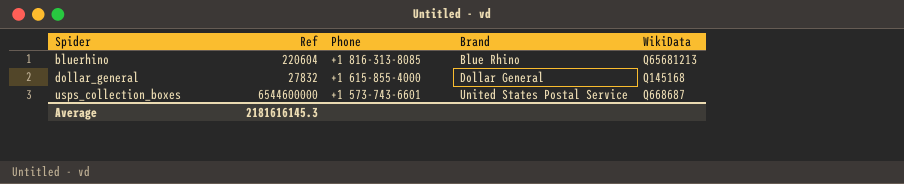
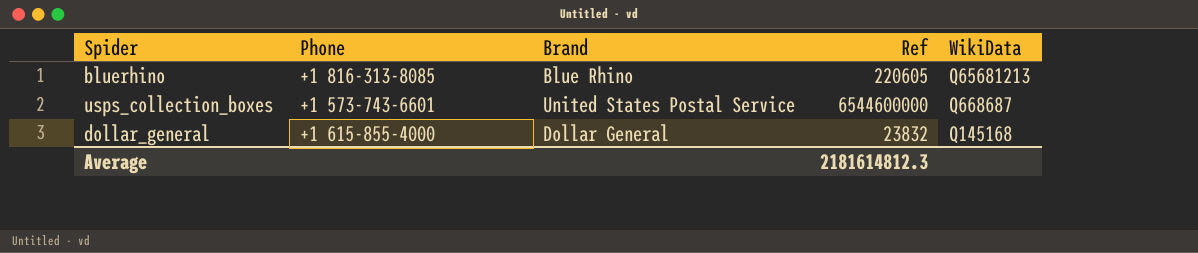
row order: Spider ascending -> WikiData descending
column Ref | position: 2 -> 4
bluerhino | Ref: 220604 -> 220605
dollar_general | Ref: 27832 -> 23832
Average | Ref: 2181616145.3 -> 2181614812.3

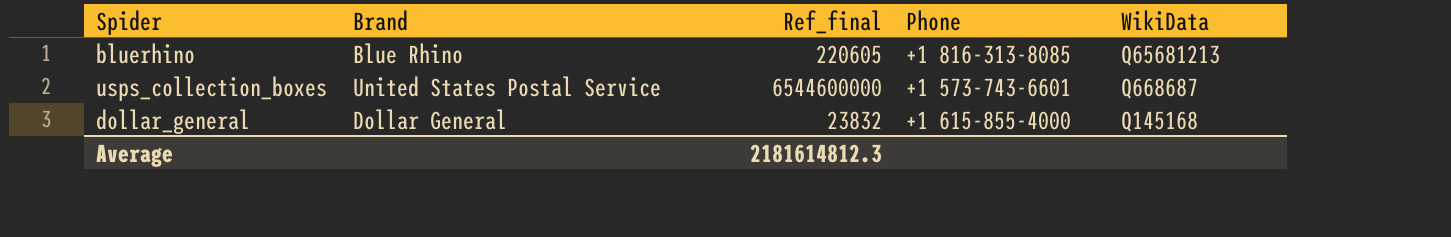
column name: Ref -> Ref_final
column Phone | position: 2 -> 4

